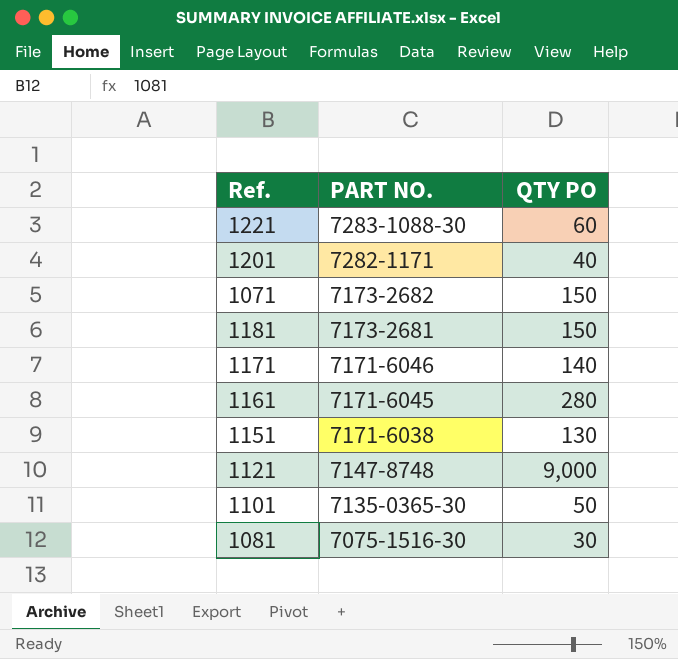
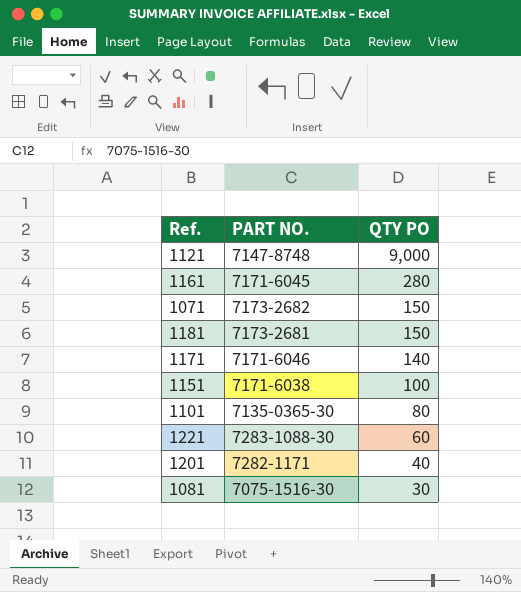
row order: PART NO. descending -> QTY PO descending
1151 | QTY PO: 130 -> 100
1101 | QTY PO: 50 -> 80

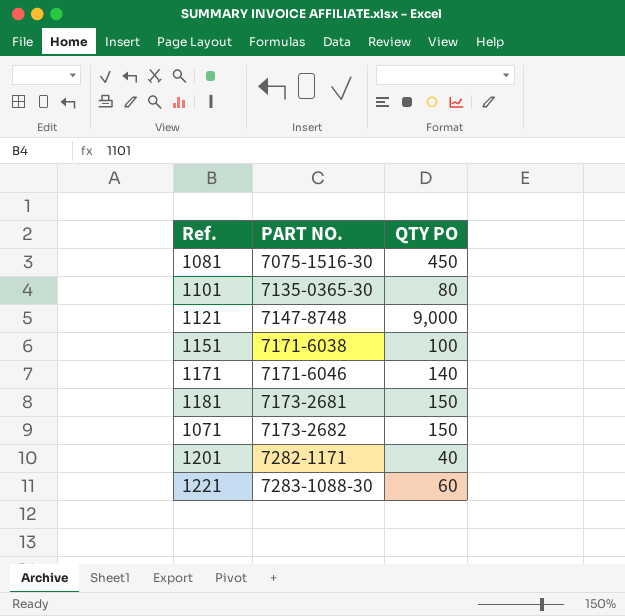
row order: QTY PO descending -> PART NO. ascending
row 1161: 7171-6045 | 280 -> none
1081 | QTY PO: 30 -> 450

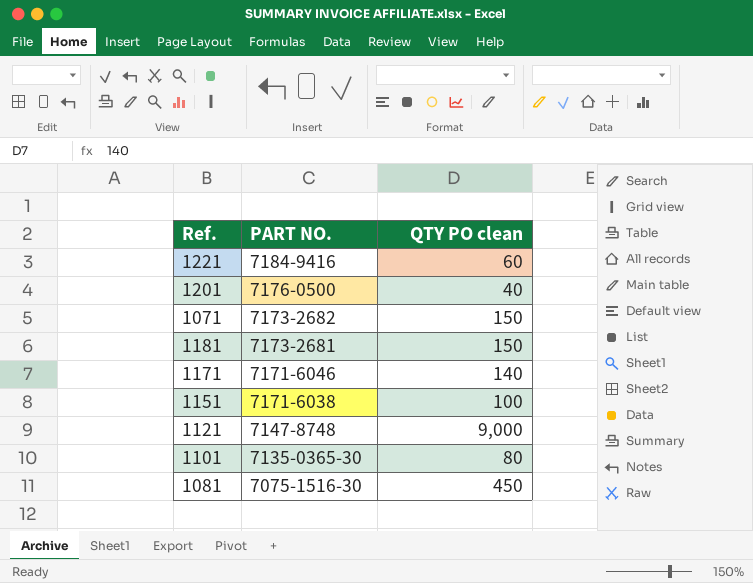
row order: PART NO. ascending -> PART NO. descending
column name: QTY PO -> QTY PO clean
1221 | PART NO.: 7283-1088-30 -> 7184-9416
1201 | PART NO.: 7282-1171 -> 7176-0500

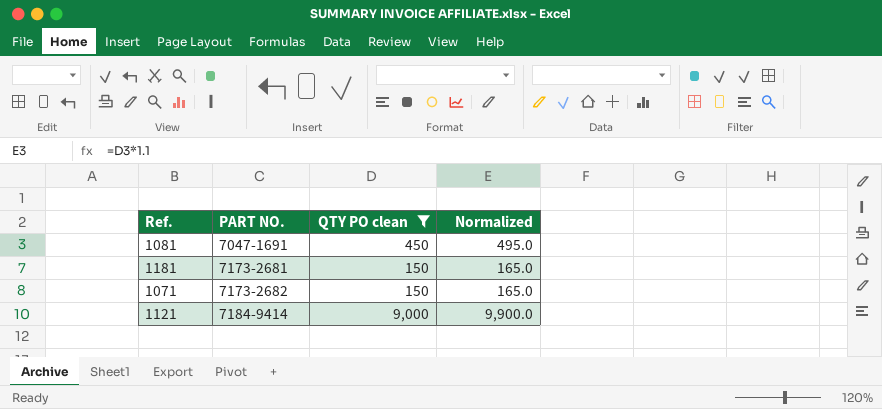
filter: none -> QTY PO clean >= 150
row order: PART NO. descending -> PART NO. ascending
column Normalized | formula: none -> [QTY PO clean] * 1.1
1081 | PART NO.: 7075-1516-30 -> 7047-1691
1121 | PART NO.: 7147-8748 -> 7184-9414

